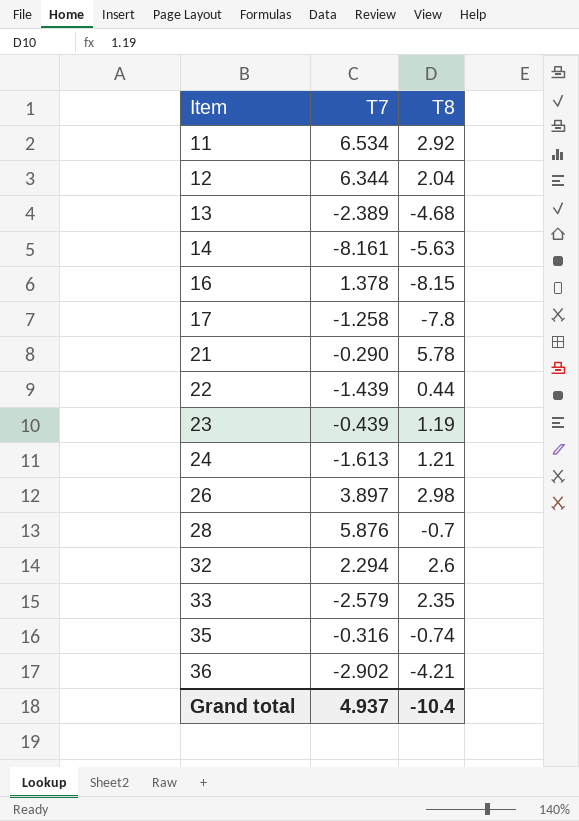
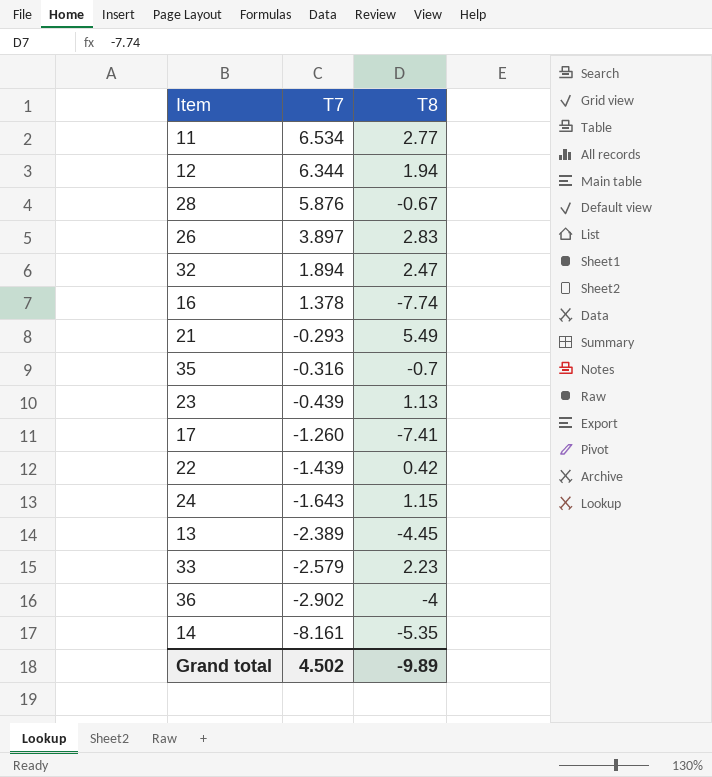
row order: Item ascending -> T7 descending
11 | T8: 2.92 -> 2.77
12 | T8: 2.04 -> 1.94
28 | T8: -0.7 -> -0.67
26 | T8: 2.98 -> 2.83
32 | T7: 2.294 -> 1.894
32 | T8: 2.6 -> 2.47
16 | T8: -8.15 -> -7.74
21 | T7: -0.290 -> -0.293
21 | T8: 5.78 -> 5.49
35 | T8: -0.74 -> -0.7
23 | T8: 1.19 -> 1.13
17 | T7: -1.258 -> -1.260
17 | T8: -7.8 -> -7.41
22 | T8: 0.44 -> 0.42
24 | T7: -1.613 -> -1.643
24 | T8: 1.21 -> 1.15
13 | T8: -4.68 -> -4.45
33 | T8: 2.35 -> 2.23
36 | T8: -4.21 -> -4
14 | T8: -5.63 -> -5.35
Grand total | T7: 4.937 -> 4.502
Grand total | T8: -10.4 -> -9.89

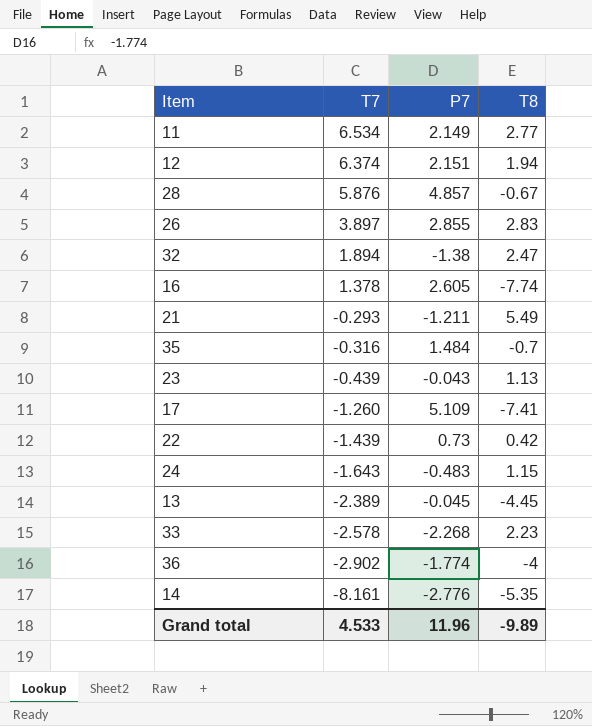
column P7 | position: none -> 3
12 | T7: 6.344 -> 6.374
33 | T7: -2.579 -> -2.578
Grand total | T7: 4.502 -> 4.533

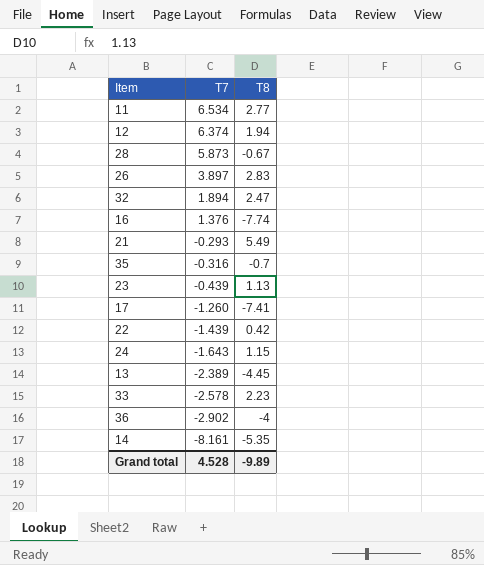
column P7 | position: 3 -> none
28 | T7: 5.876 -> 5.873
16 | T7: 1.378 -> 1.376
Grand total | T7: 4.533 -> 4.528

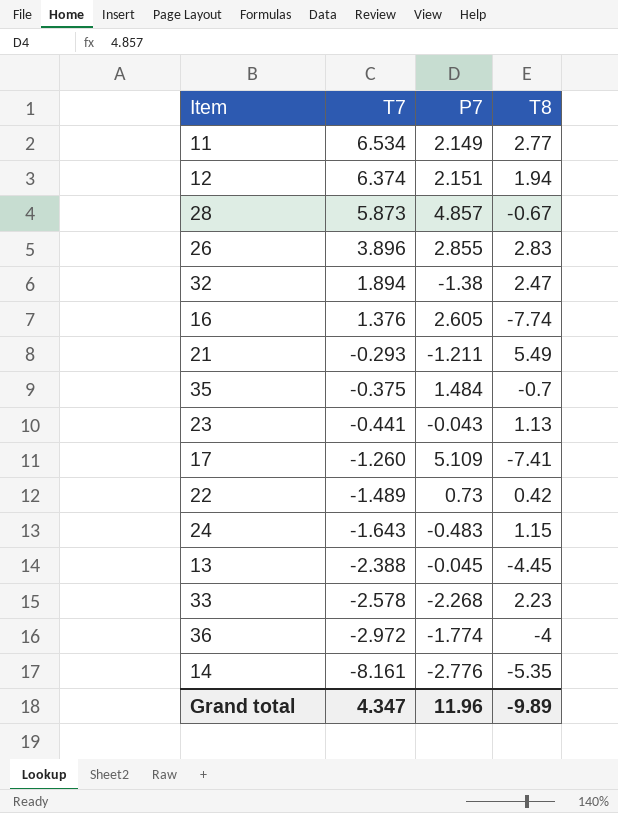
column P7 | position: none -> 3
26 | T7: 3.897 -> 3.896
35 | T7: -0.316 -> -0.375
23 | T7: -0.439 -> -0.441
22 | T7: -1.439 -> -1.489
13 | T7: -2.389 -> -2.388
36 | T7: -2.902 -> -2.972
Grand total | T7: 4.528 -> 4.347

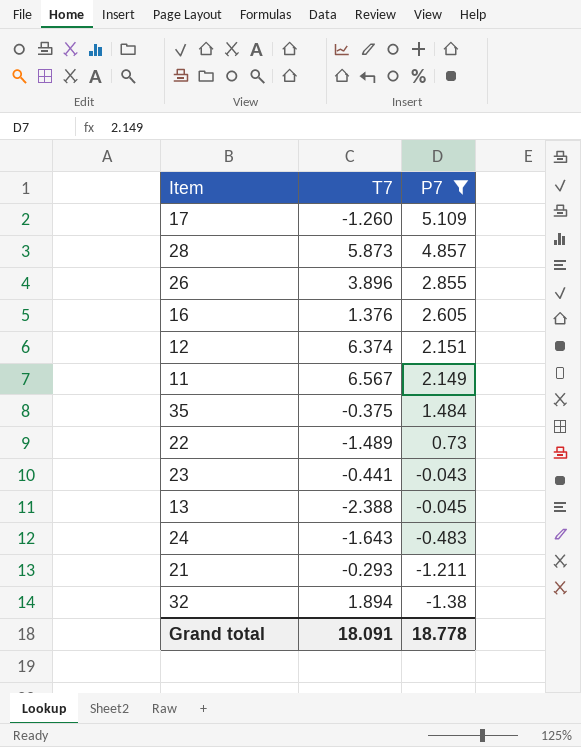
filter: none -> P7 >= -1.38
row order: T7 descending -> P7 descending
column T8 | position: 4 -> none
11 | T7: 6.534 -> 6.567
Grand total | T7: 4.347 -> 18.091
Grand total | P7: 11.96 -> 18.778

